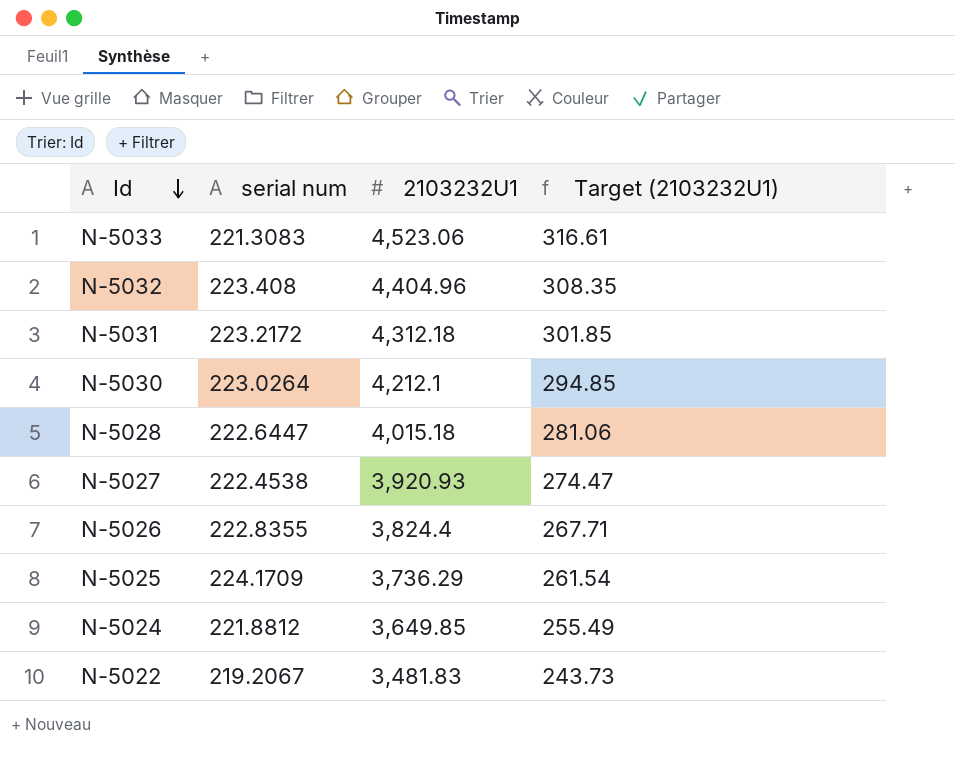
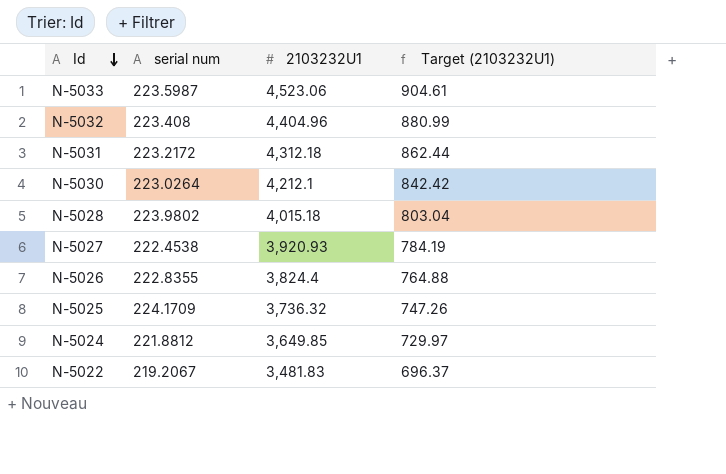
column Target (2103232U1) | formula: [2103232U1] * 0.07 -> [2103232U1] * 0.2
N-5033 | serial num: 221.3083 -> 223.5987
N-5028 | serial num: 222.6447 -> 223.9802
N-5025 | 2103232U1: 3,736.29 -> 3,736.32

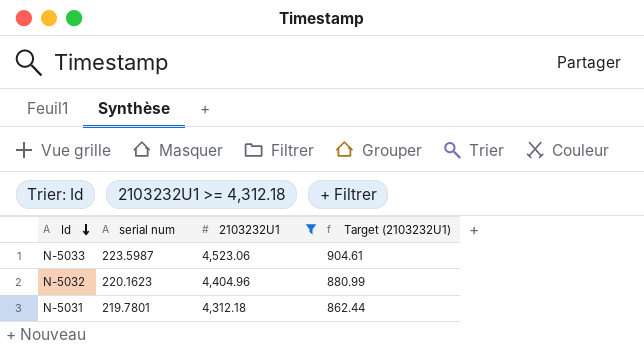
filter: none -> 2103232U1 >= 4,312.18
N-5032 | serial num: 223.408 -> 220.1623
N-5031 | serial num: 223.2172 -> 219.7801

